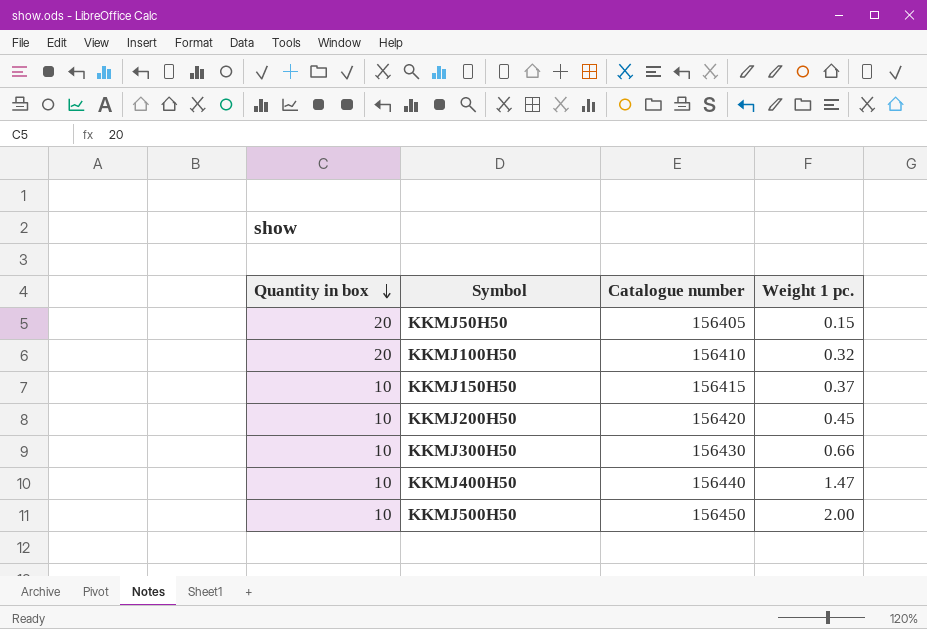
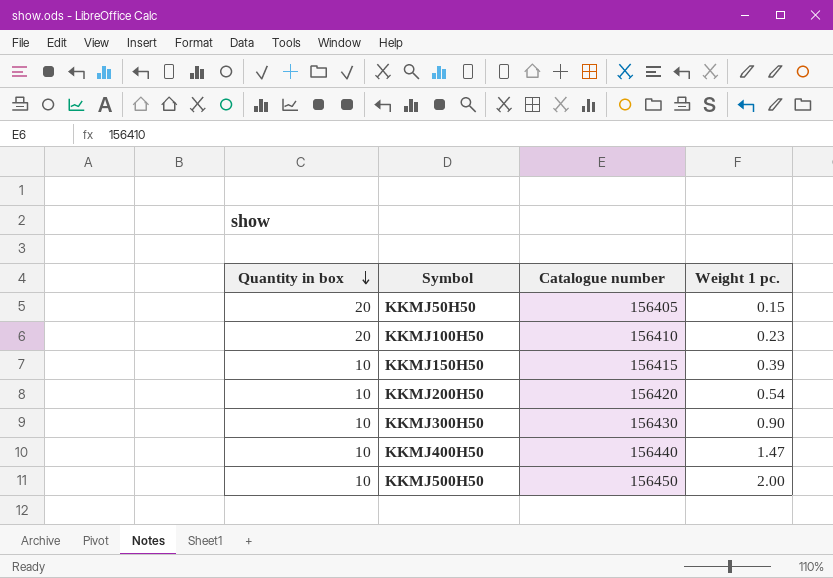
KKMJ100H50 | Weight 1 pc.: 0.32 -> 0.23
KKMJ150H50 | Weight 1 pc.: 0.37 -> 0.39
KKMJ200H50 | Weight 1 pc.: 0.45 -> 0.54
KKMJ300H50 | Weight 1 pc.: 0.66 -> 0.90

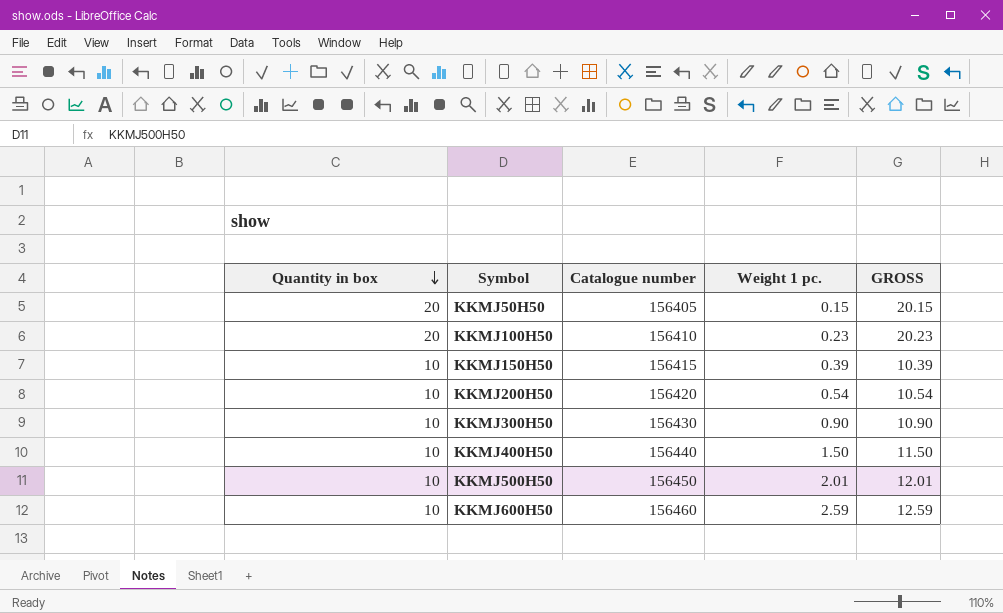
column GROSS | formula: none -> [Quantity in box] + [Weight 1 pc.]
KKMJ400H50 | Weight 1 pc.: 1.47 -> 1.50
KKMJ500H50 | Weight 1 pc.: 2.00 -> 2.01
row KKMJ600H50: none -> 10 | 156460 | 2.59 | 12.59

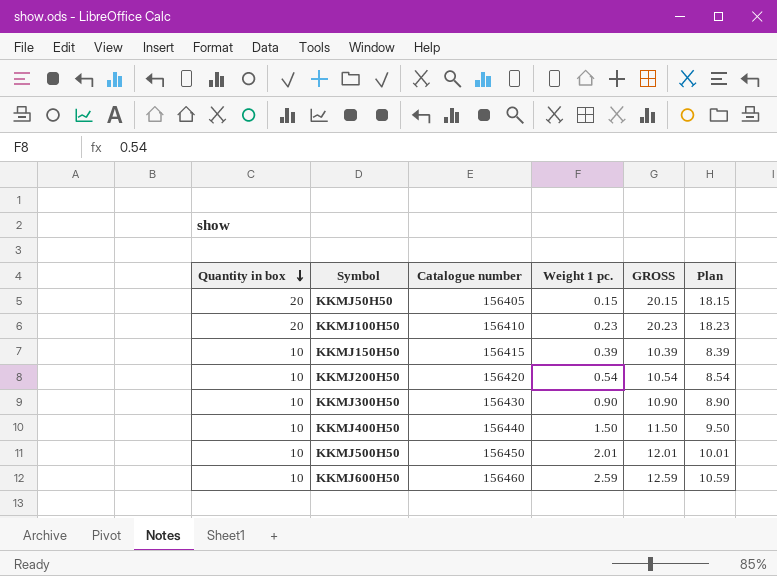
column Plan | formula: none -> [GROSS] - 2

